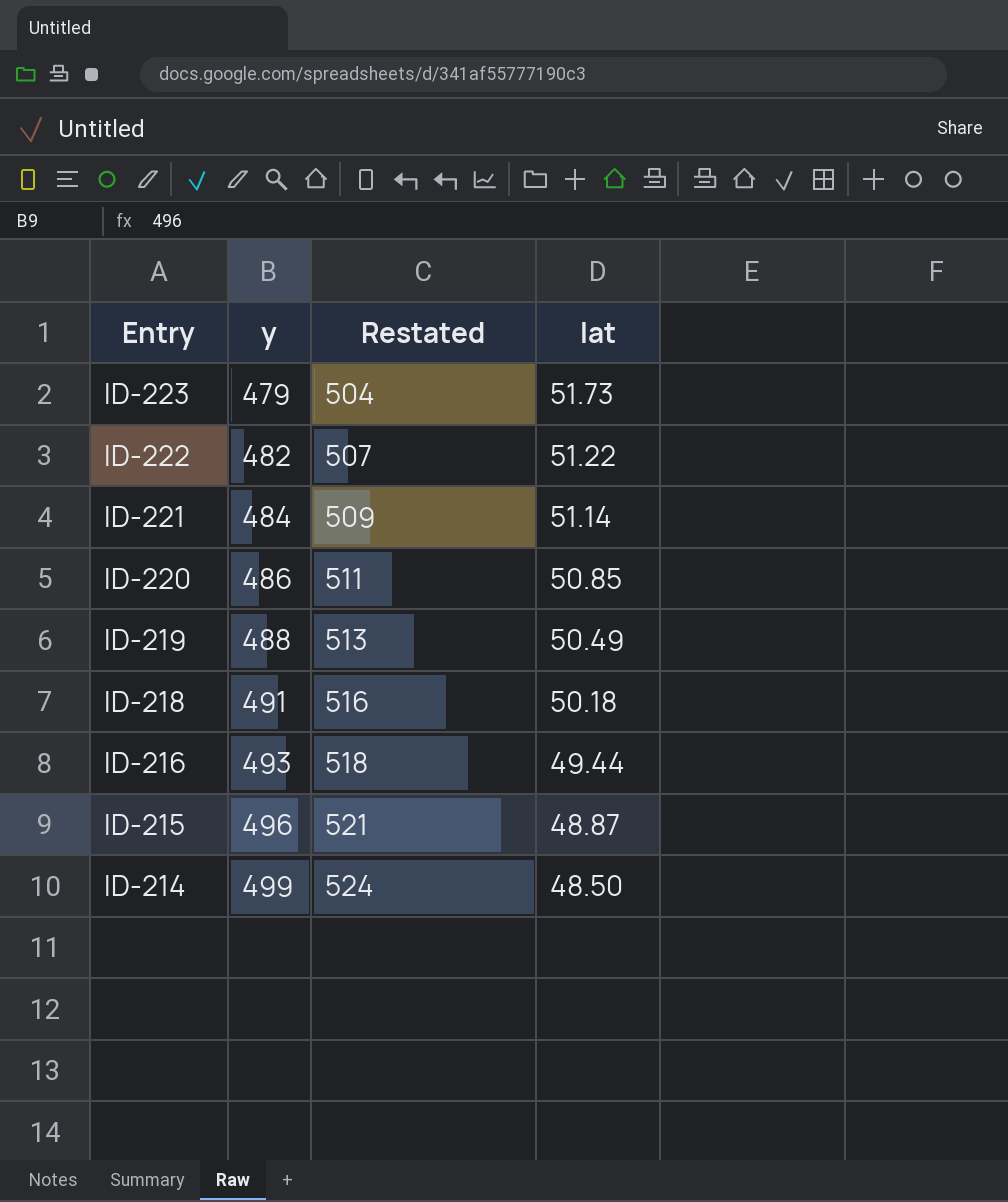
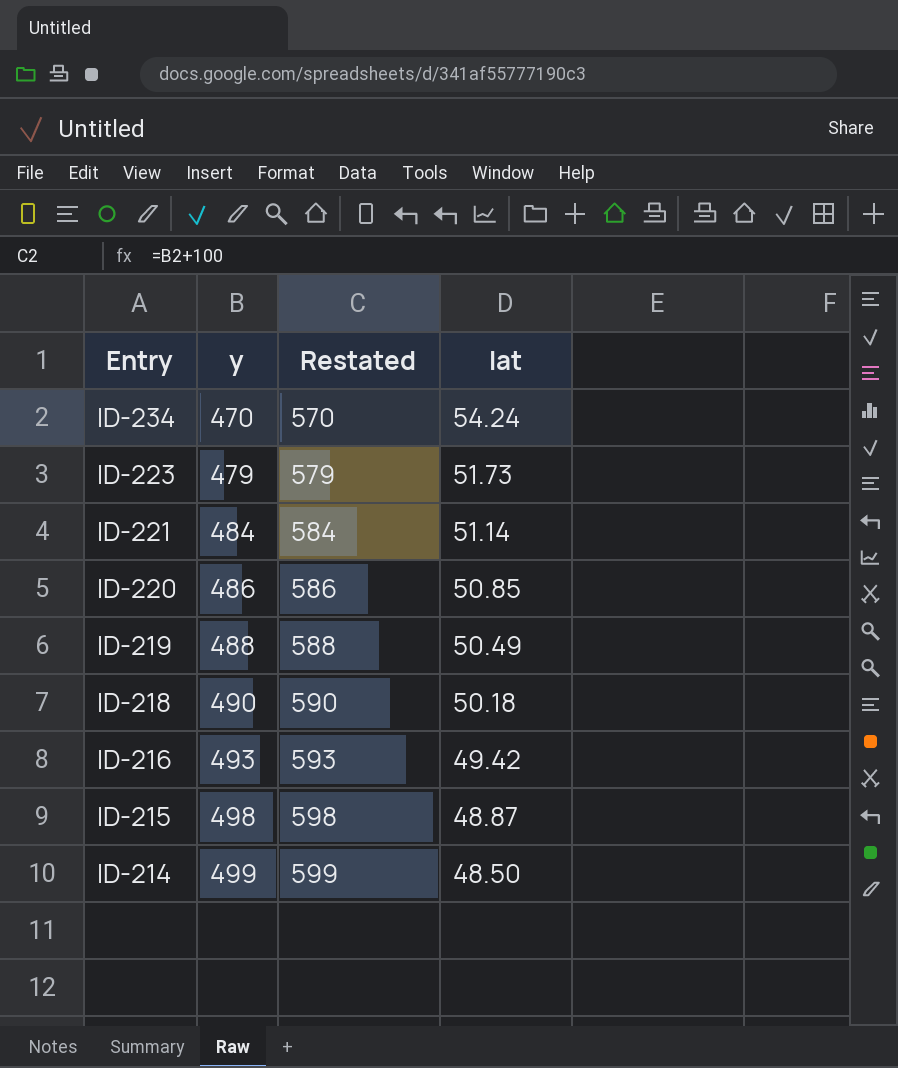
column Restated | formula: [y] + 25 -> [y] + 100
row ID-222: 482 | 507 | 51.22 -> none
row ID-234: none -> 470 | 570 | 54.24
ID-218 | y: 491 -> 490
ID-216 | lat: 49.44 -> 49.42
ID-215 | y: 496 -> 498

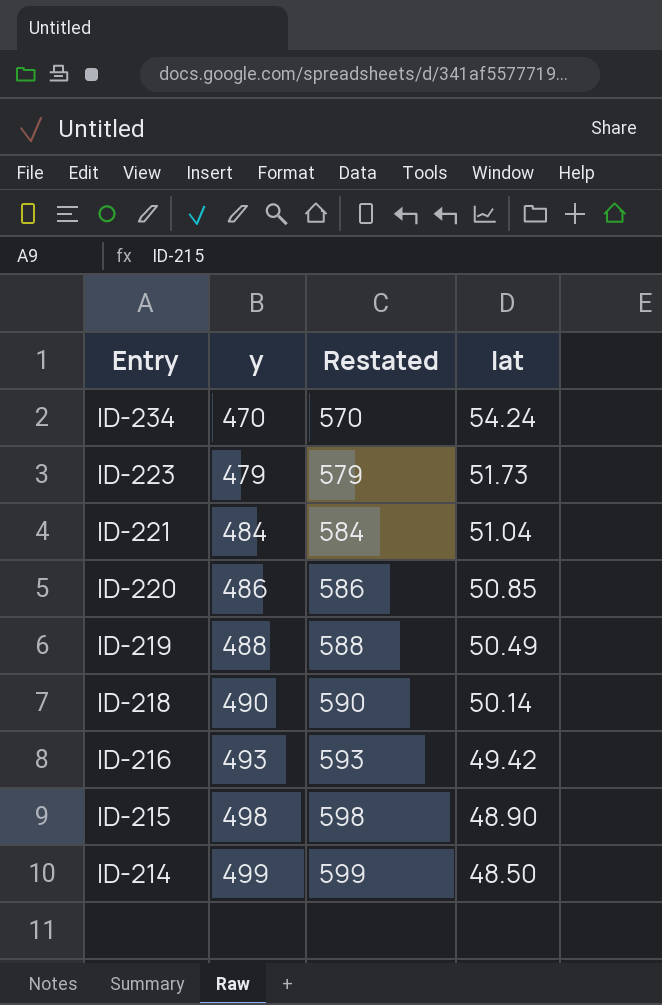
ID-221 | lat: 51.14 -> 51.04
ID-218 | lat: 50.18 -> 50.14
ID-215 | lat: 48.87 -> 48.90

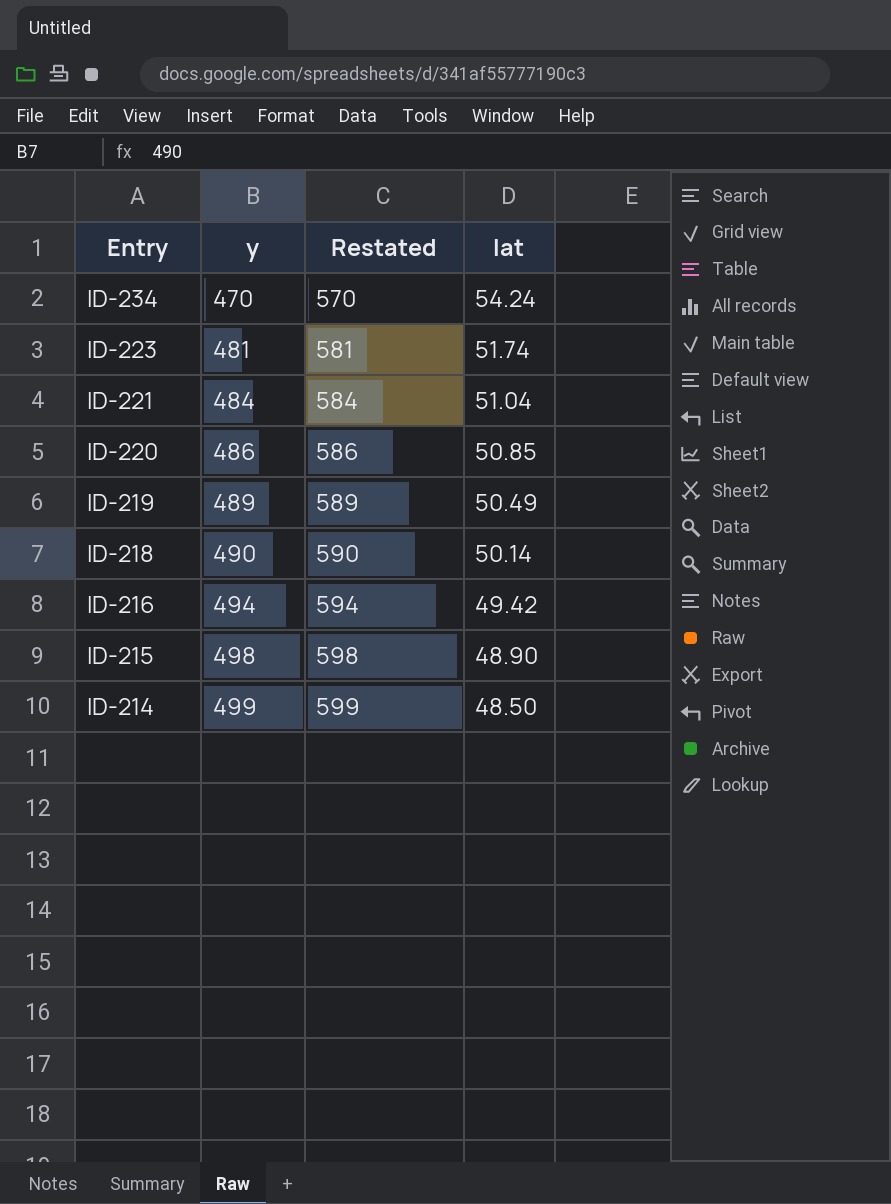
ID-223 | y: 479 -> 481
ID-223 | Restated: 579 -> 581
ID-223 | lat: 51.73 -> 51.74
ID-219 | y: 488 -> 489
ID-219 | Restated: 588 -> 589
ID-216 | y: 493 -> 494
ID-216 | Restated: 593 -> 594

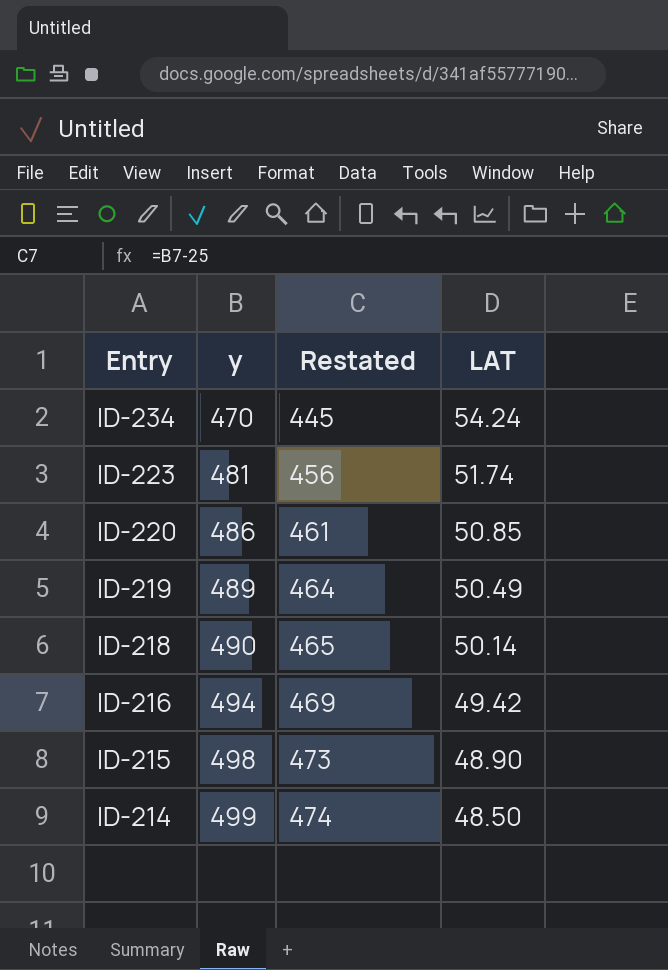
column Restated | formula: [y] + 100 -> [y] - 25
column name: lat -> LAT
row ID-221: 484 | 584 | 51.04 -> none

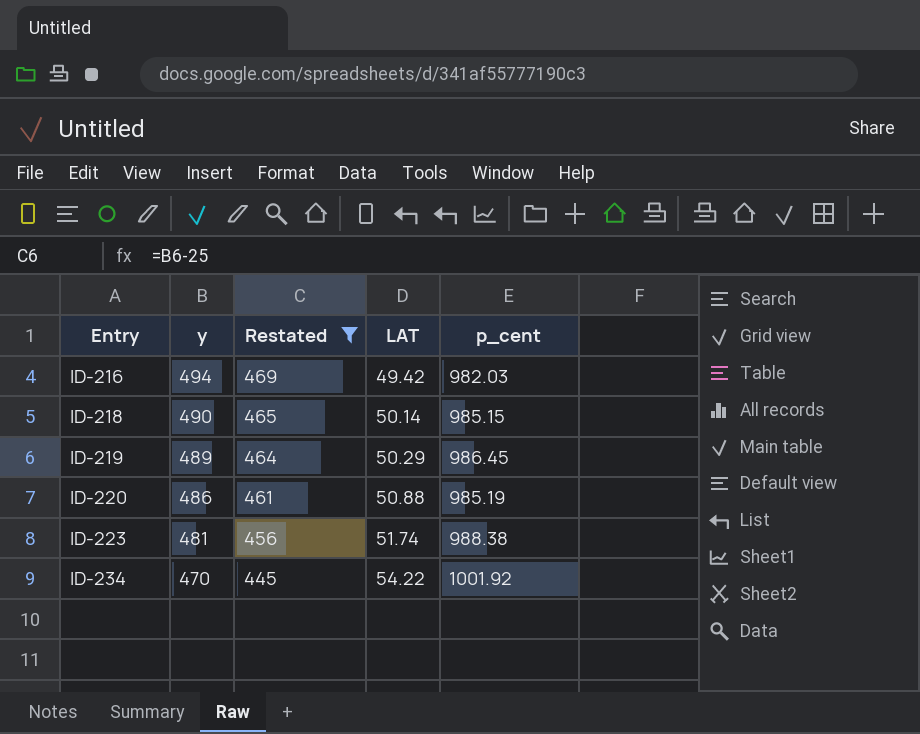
filter: none -> Restated <= 469
row order: Entry descending -> Entry ascending
column p_cent | position: none -> 5
ID-219 | LAT: 50.49 -> 50.29
ID-220 | LAT: 50.85 -> 50.88
ID-234 | LAT: 54.24 -> 54.22

